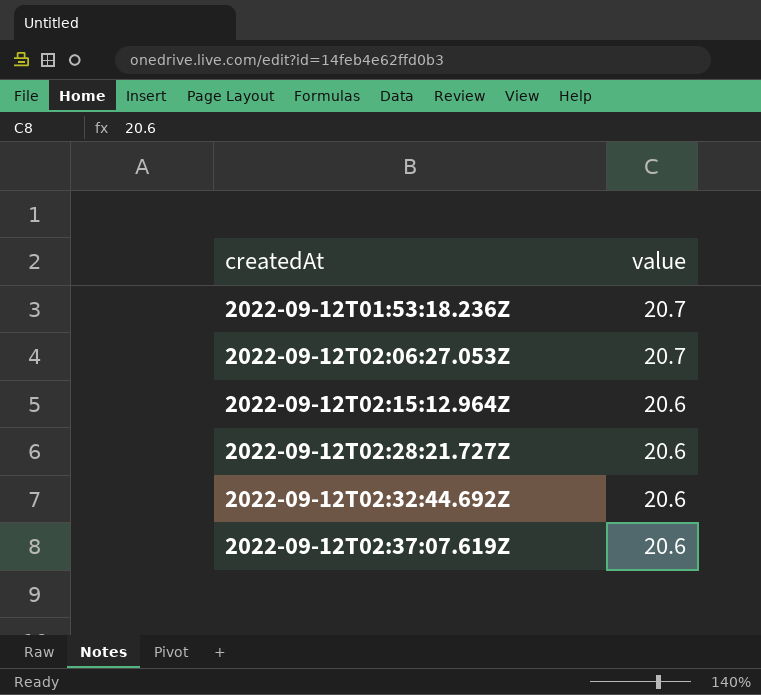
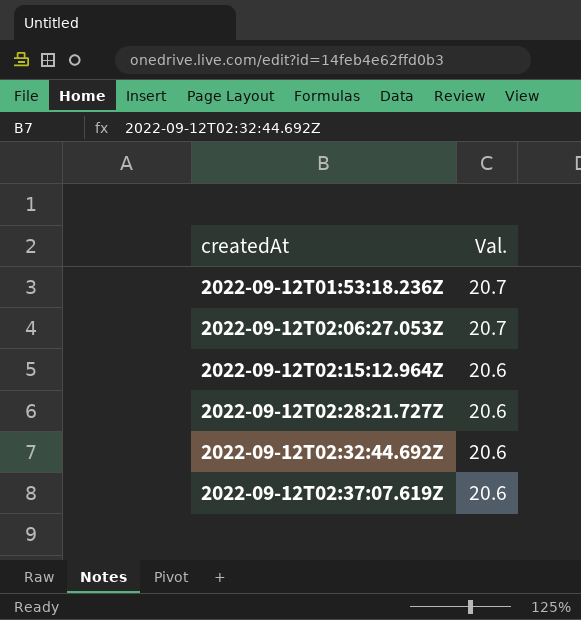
column name: value -> Val.

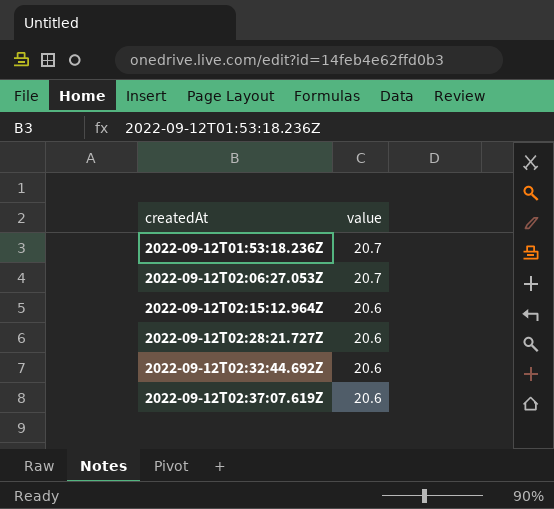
column name: Val. -> value

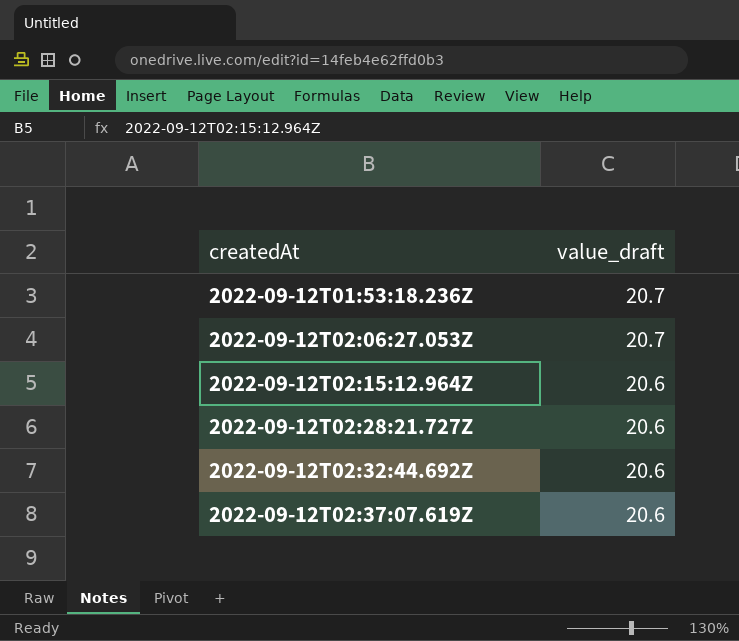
column name: value -> value_draft

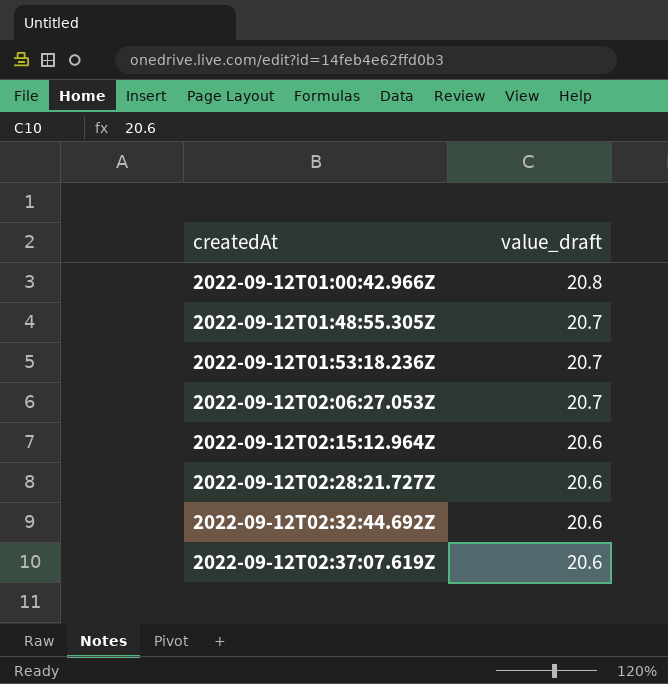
row 2022-09-12T01:00:42.966Z: none -> 20.8
row 2022-09-12T01:48:55.305Z: none -> 20.7

